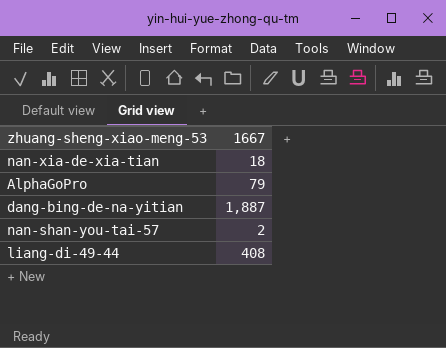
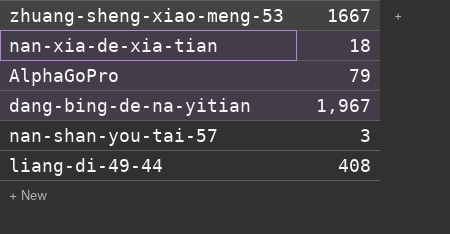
dang-bing-de-na-yitian | 1667: 1,887 -> 1,967
nan-shan-you-tai-57 | 1667: 2 -> 3

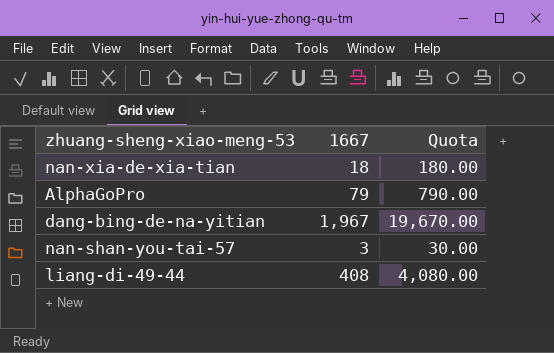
column Quota | formula: none -> [1667] * 10

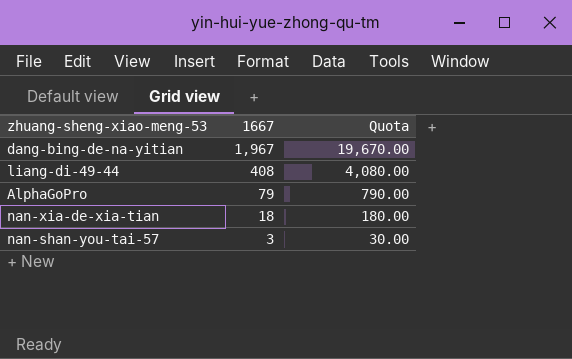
row order: none -> 1667 descending

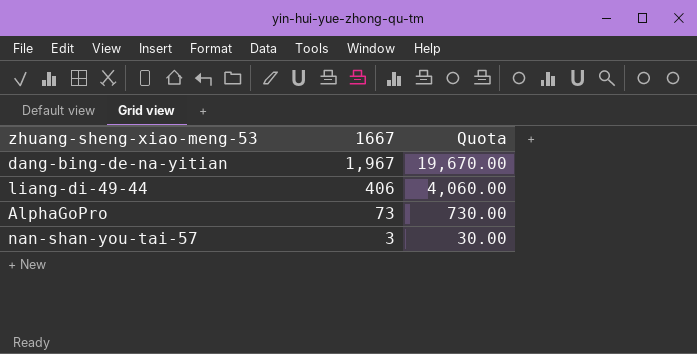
row nan-xia-de-xia-tian: 18 | 180.00 -> none
liang-di-49-44 | 1667: 408 -> 406
liang-di-49-44 | Quota: 4,080.00 -> 4,060.00
AlphaGoPro | 1667: 79 -> 73
AlphaGoPro | Quota: 790.00 -> 730.00

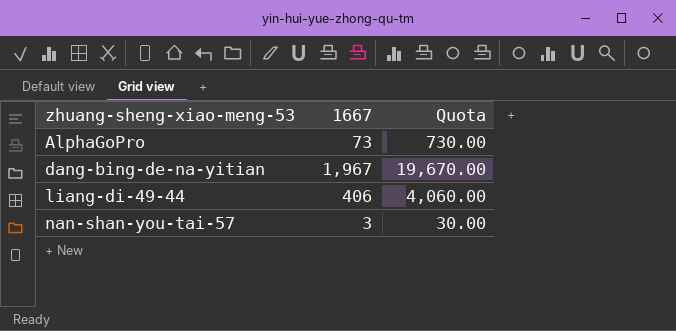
row order: 1667 descending -> zhuang-sheng-xiao-meng-53 ascending

